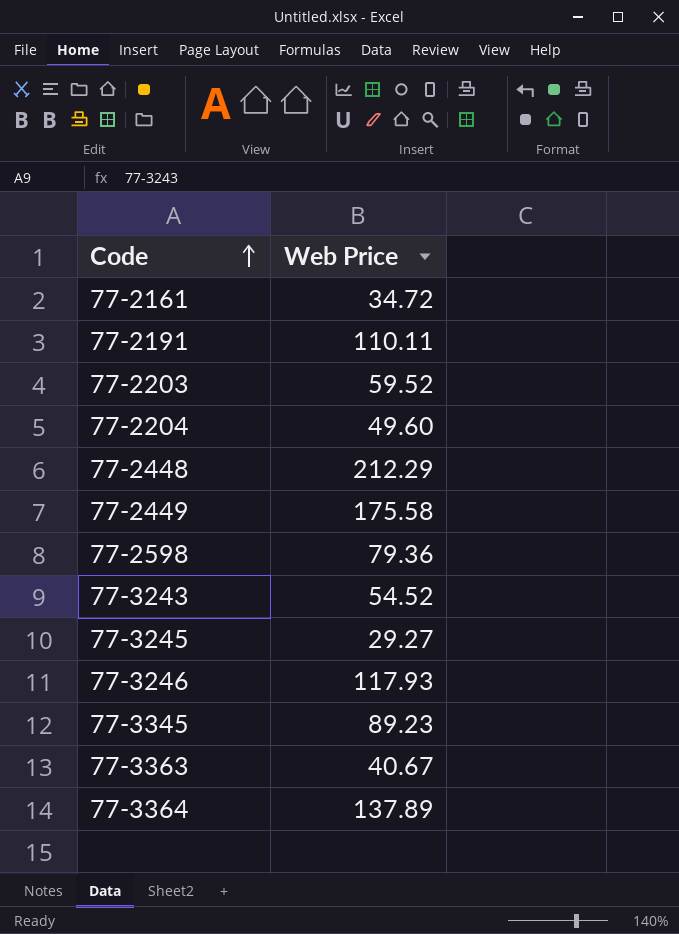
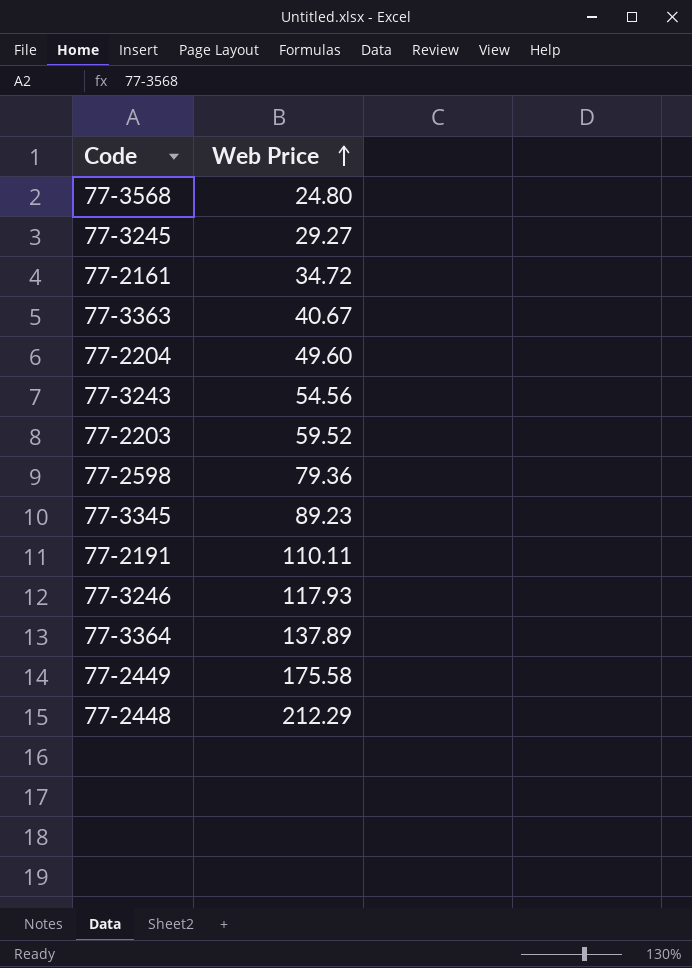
row order: Code ascending -> Web Price ascending
row 77-3568: none -> 24.80
77-3243 | Web Price: 54.52 -> 54.56

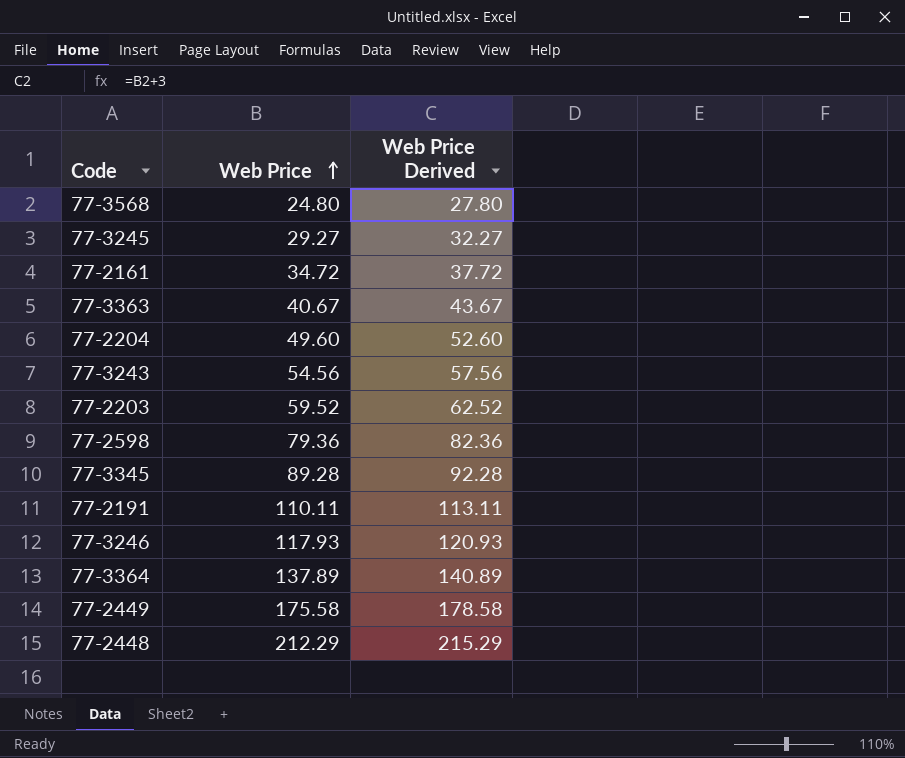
column Web Price Derived | formula: none -> [Web Price] + 3
77-3345 | Web Price: 89.23 -> 89.28

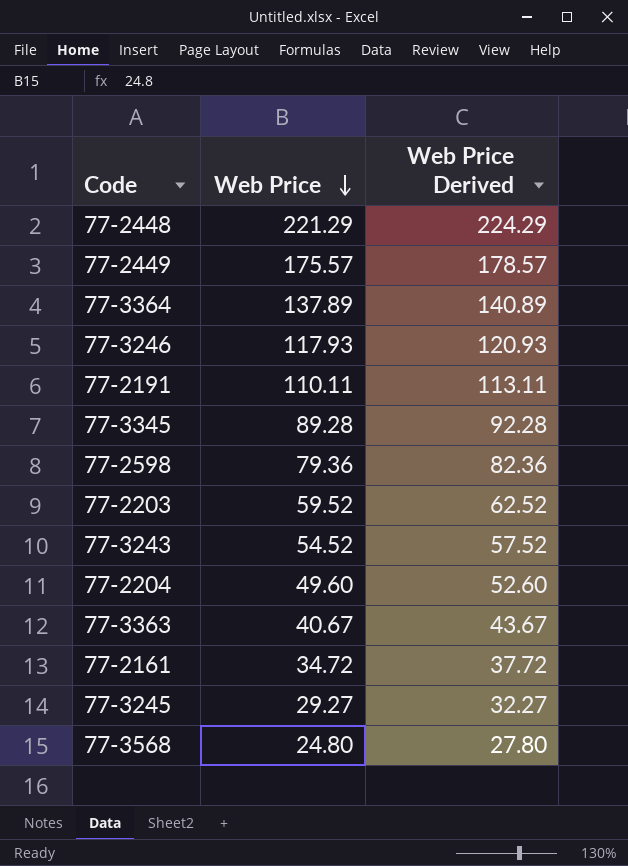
row order: Web Price ascending -> Web Price descending
77-2448 | Web Price: 212.29 -> 221.29
77-2448 | Web Price Derived: 215.29 -> 224.29
77-2449 | Web Price: 175.58 -> 175.57
77-2449 | Web Price Derived: 178.58 -> 178.57
77-3243 | Web Price: 54.56 -> 54.52
77-3243 | Web Price Derived: 57.56 -> 57.52

